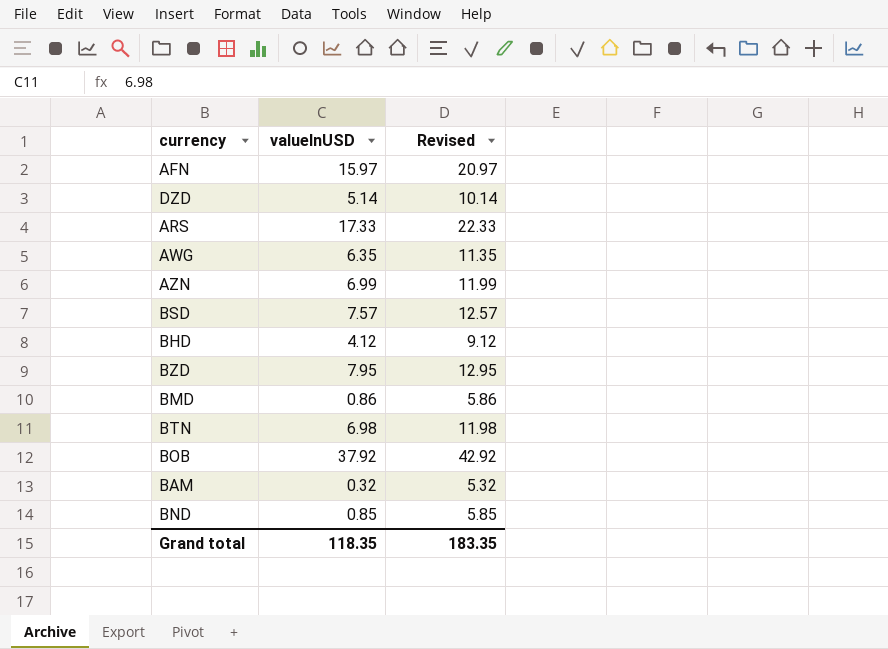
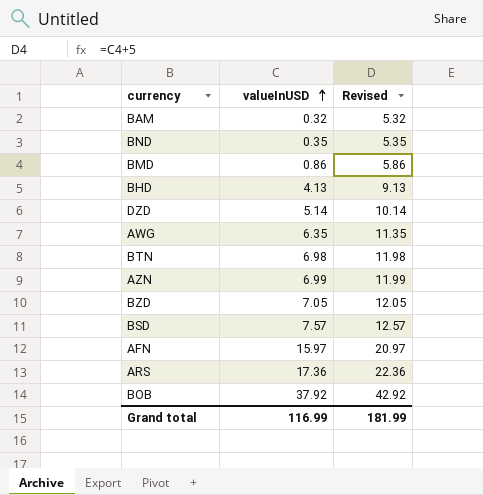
row order: none -> valueInUSD ascending
BND | valueInUSD: 0.85 -> 0.35
BND | Revised: 5.85 -> 5.35
BHD | valueInUSD: 4.12 -> 4.13
BHD | Revised: 9.12 -> 9.13
BZD | valueInUSD: 7.95 -> 7.05
BZD | Revised: 12.95 -> 12.05
ARS | valueInUSD: 17.33 -> 17.36
ARS | Revised: 22.33 -> 22.36
Grand total | valueInUSD: 118.35 -> 116.99
Grand total | Revised: 183.35 -> 181.99

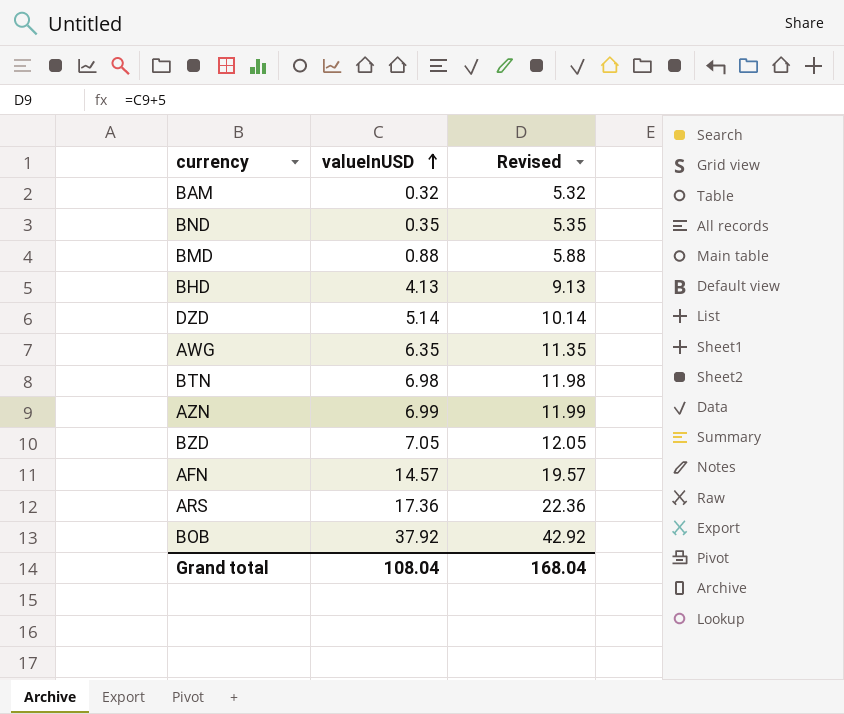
row BSD: 7.57 | 12.57 -> none
BMD | valueInUSD: 0.86 -> 0.88
BMD | Revised: 5.86 -> 5.88
AFN | valueInUSD: 15.97 -> 14.57
AFN | Revised: 20.97 -> 19.57
Grand total | valueInUSD: 116.99 -> 108.04
Grand total | Revised: 181.99 -> 168.04

